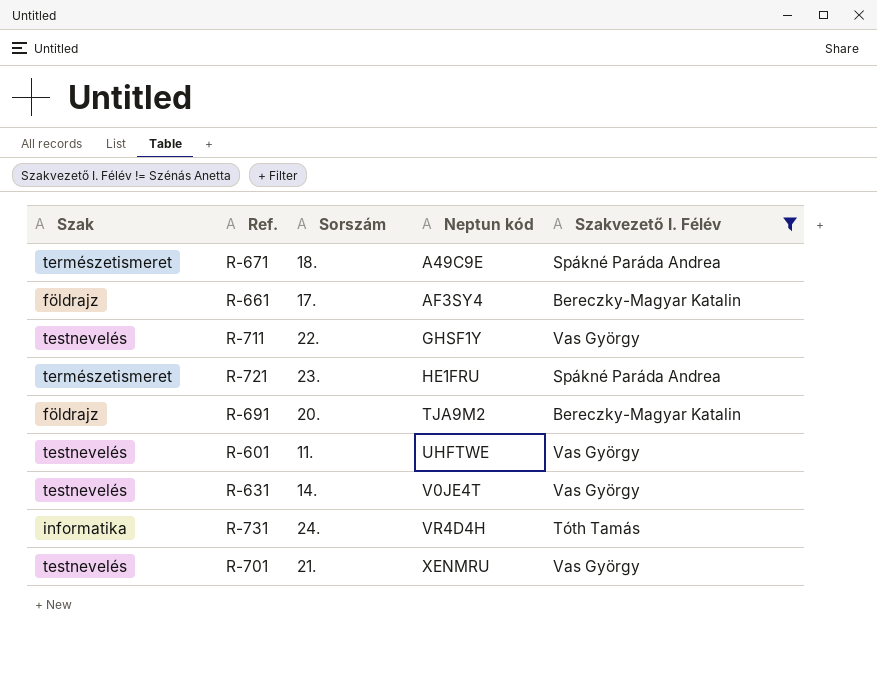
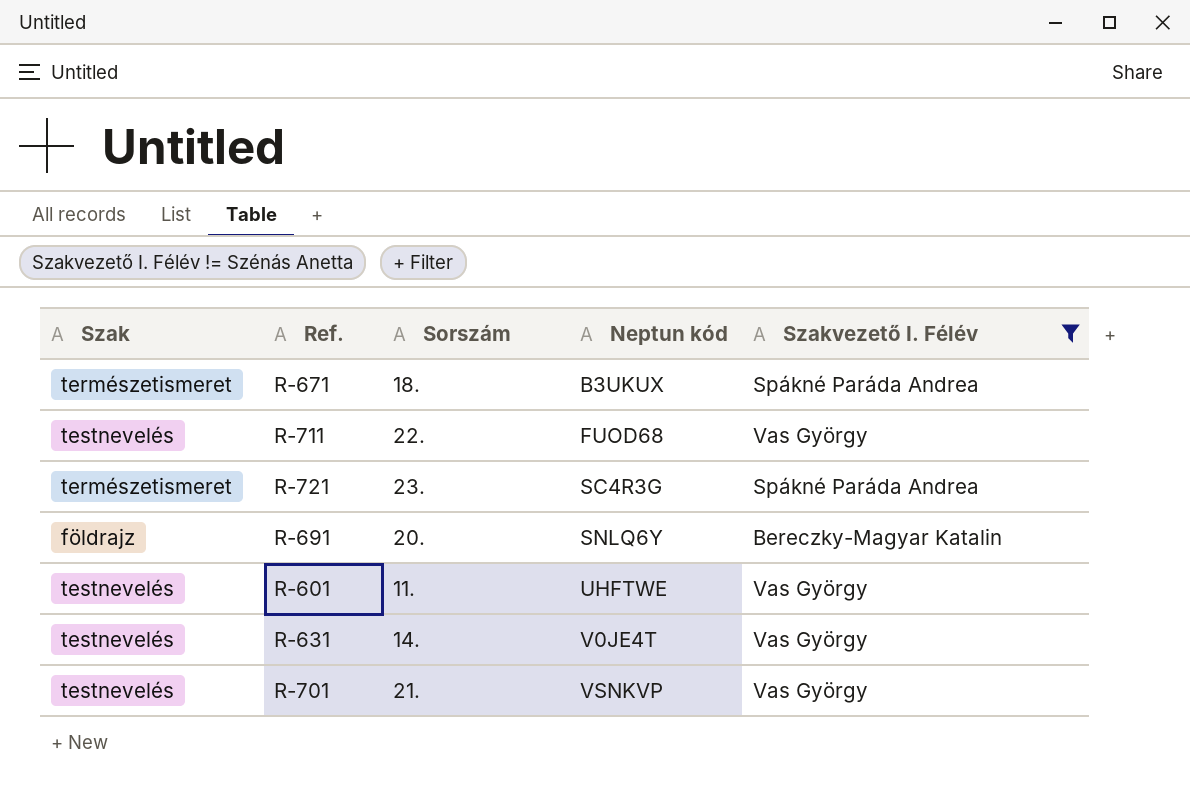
row R-661: földrajz | 17. | AF3SY4 | Bereczky-Magyar Katalin -> none
row R-731: informatika | 24. | VR4D4H | Tóth Tamás -> none
R-671 | Neptun kód: A49C9E -> B3UKUX
R-711 | Neptun kód: GHSF1Y -> FUOD68
R-721 | Neptun kód: HE1FRU -> SC4R3G
R-691 | Neptun kód: TJA9M2 -> SNLQ6Y
R-701 | Neptun kód: XENMRU -> VSNKVP

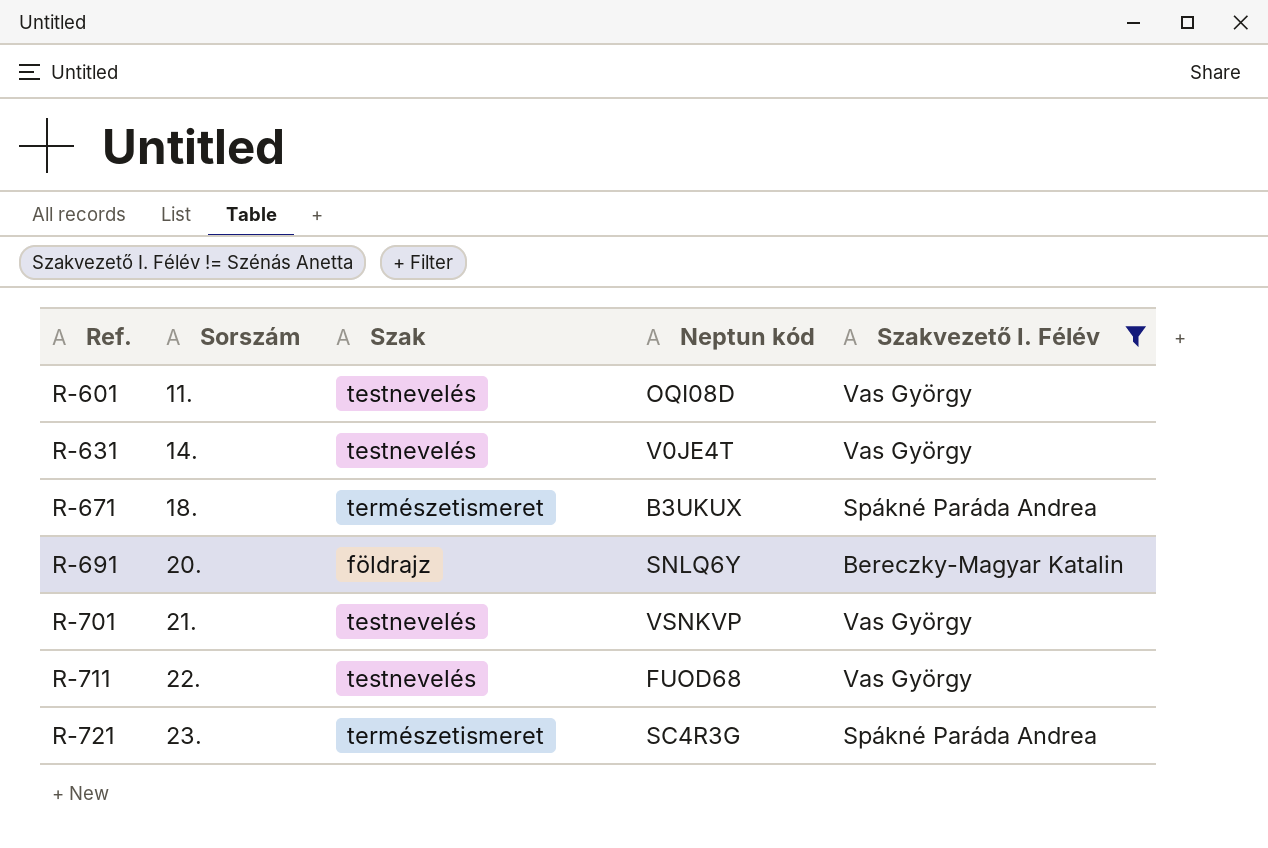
row order: Neptun kód ascending -> Ref. ascending
column Szak | position: 1 -> 3
R-601 | Neptun kód: UHFTWE -> OQI08D

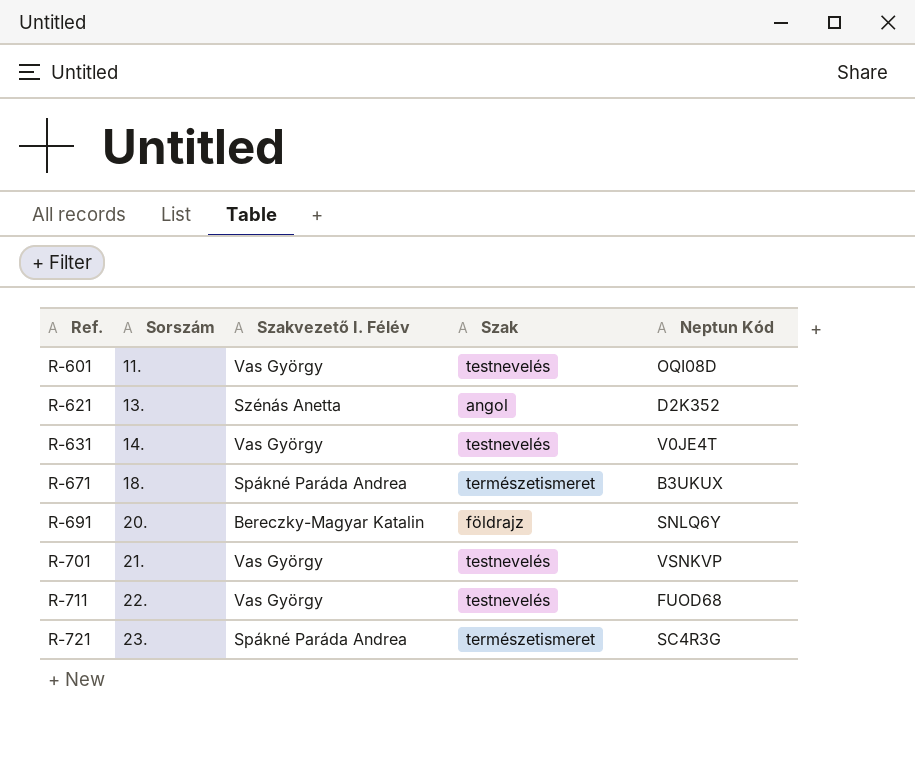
filter: Szakvezető I. Félév != Szénás Anetta -> none
column Szakvezető I. Félév | position: 5 -> 3
column name: Neptun kód -> Neptun Kód

